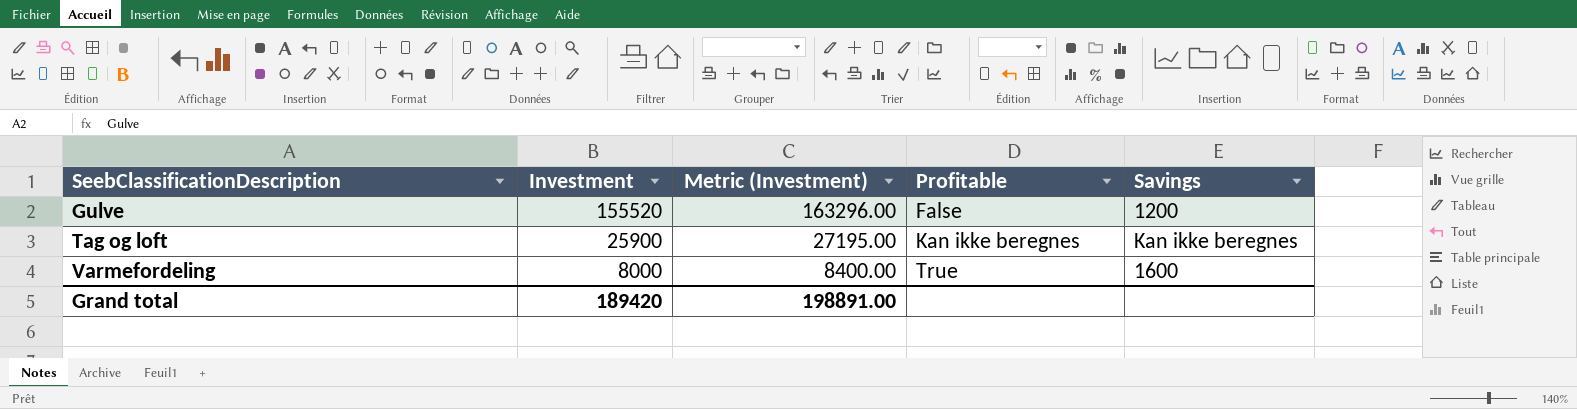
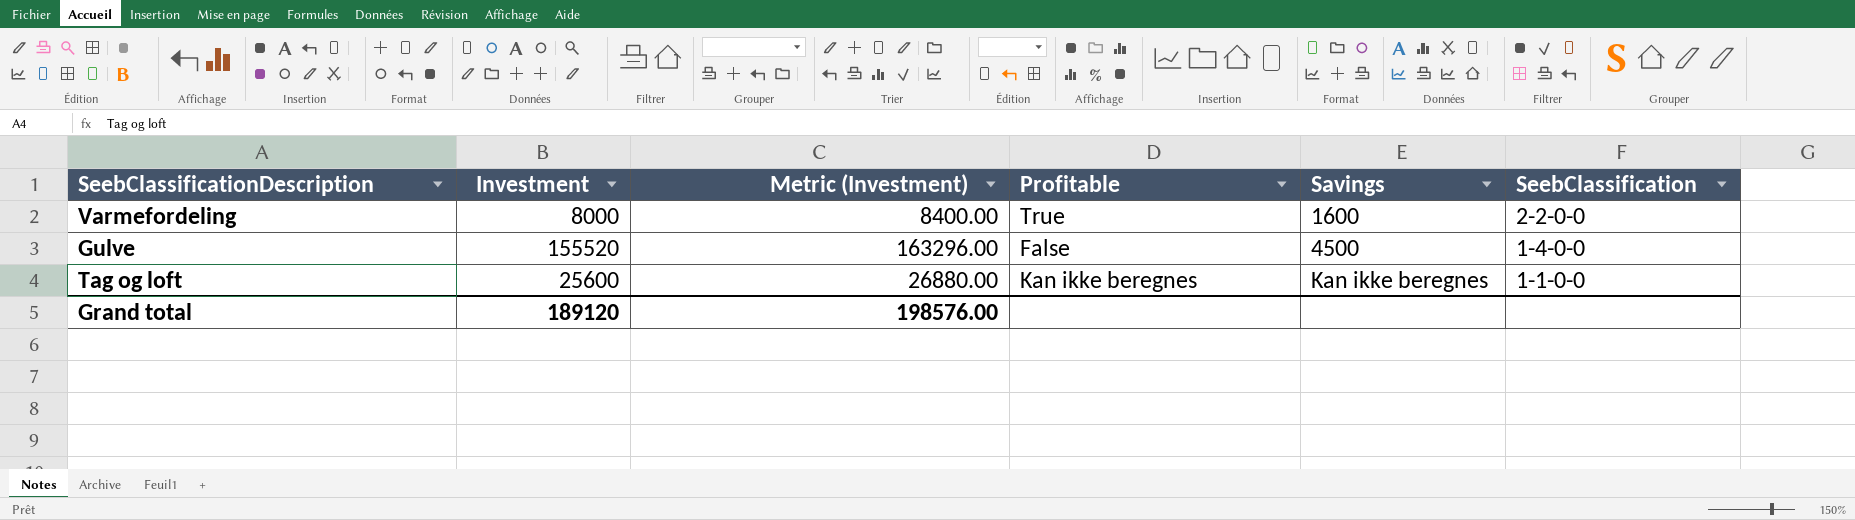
row order: SeebClassificationDescription ascending -> Savings ascending
column SeebClassification | position: none -> 6
Gulve | Savings: 1200 -> 4500
Tag og loft | Investment: 25900 -> 25600
Tag og loft | Metric (Investment): 27195.00 -> 26880.00
Grand total | Investment: 189420 -> 189120
Grand total | Metric (Investment): 198891.00 -> 198576.00

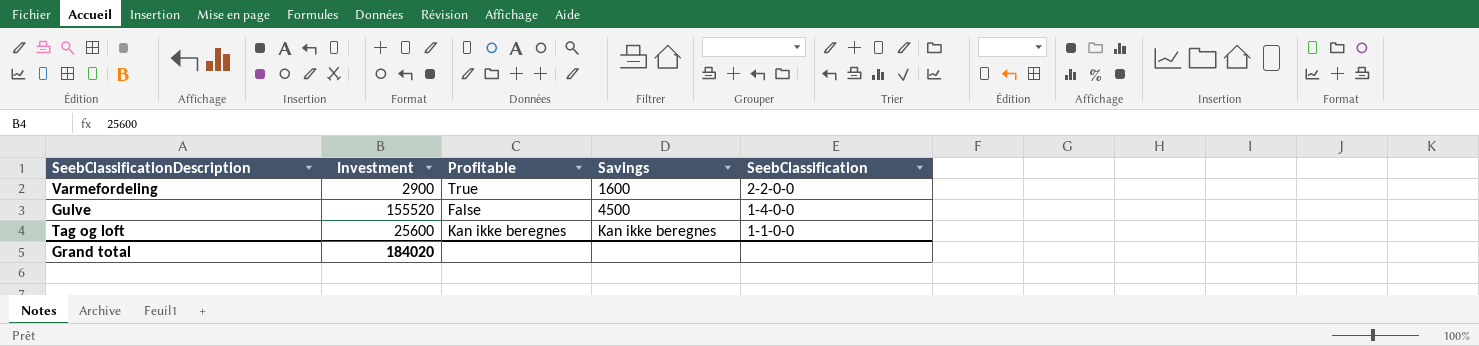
column Metric (Investment) | formula: [Investment] * 1.05 -> none
Varmefordeling | Investment: 8000 -> 2900
Grand total | Investment: 189120 -> 184020

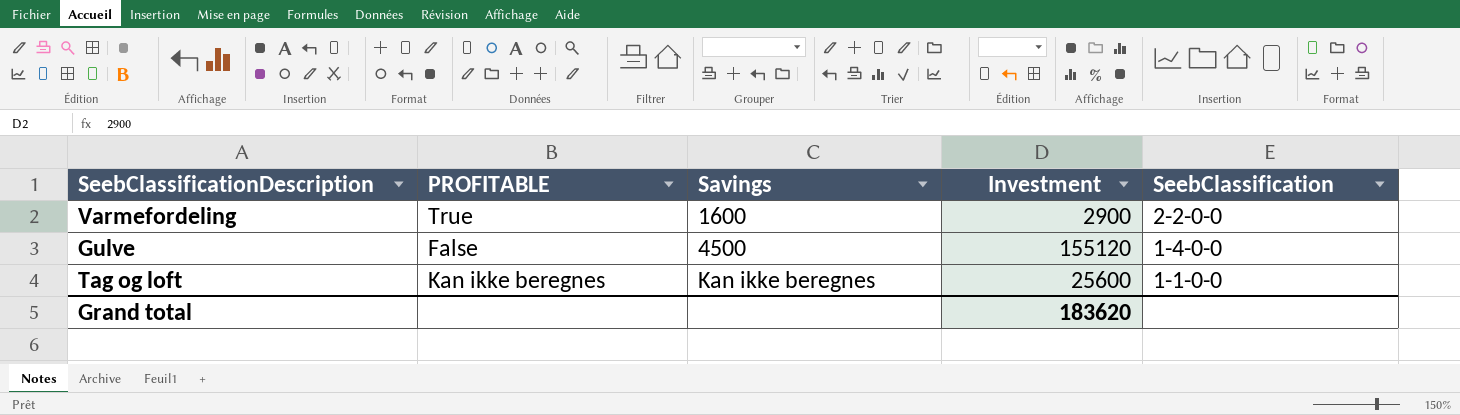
column name: Profitable -> PROFITABLE
column Investment | position: 2 -> 4
Gulve | Investment: 155520 -> 155120
Grand total | Investment: 184020 -> 183620

